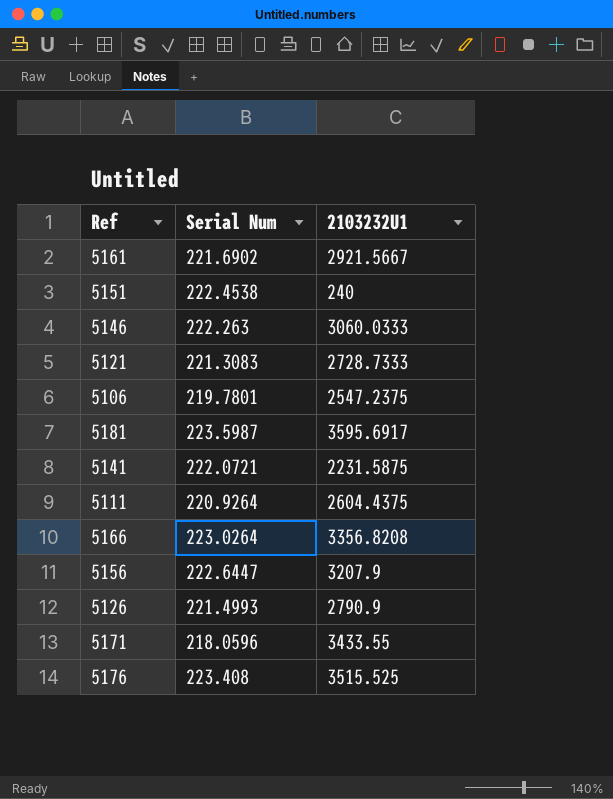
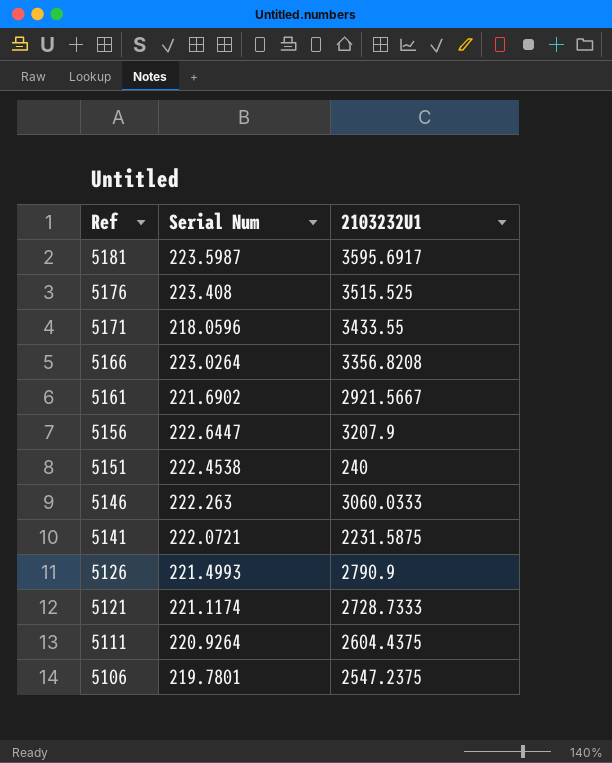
row order: none -> Ref descending
5121 | Serial Num: 221.3083 -> 221.1174

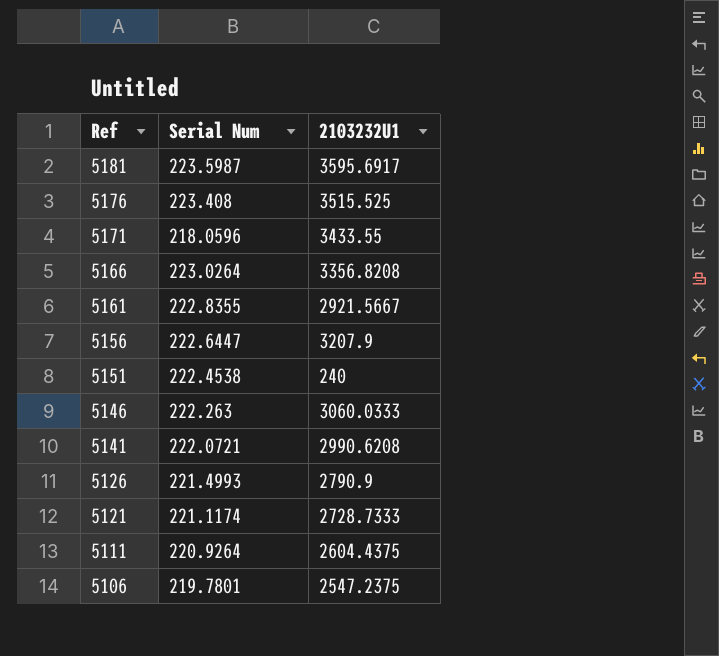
5161 | Serial Num: 221.6902 -> 222.8355
5141 | 2103232U1: 2231.5875 -> 2990.6208

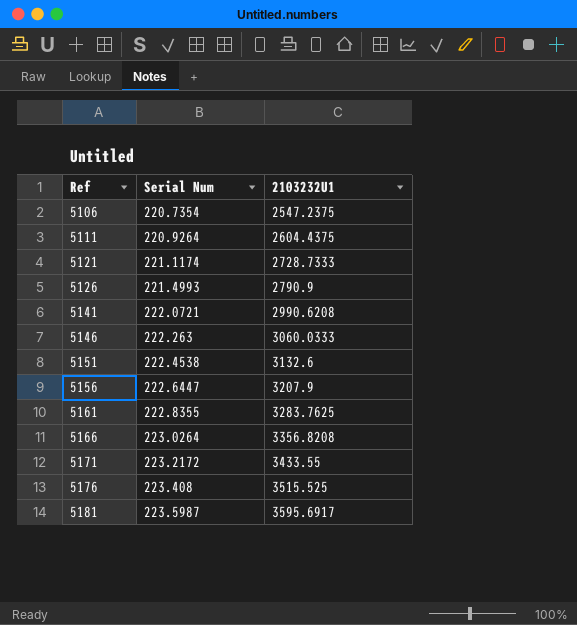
row order: Ref descending -> Ref ascending
5106 | Serial Num: 219.7801 -> 220.7354
5151 | 2103232U1: 240 -> 3132.6
5161 | 2103232U1: 2921.5667 -> 3283.7625
5171 | Serial Num: 218.0596 -> 223.2172

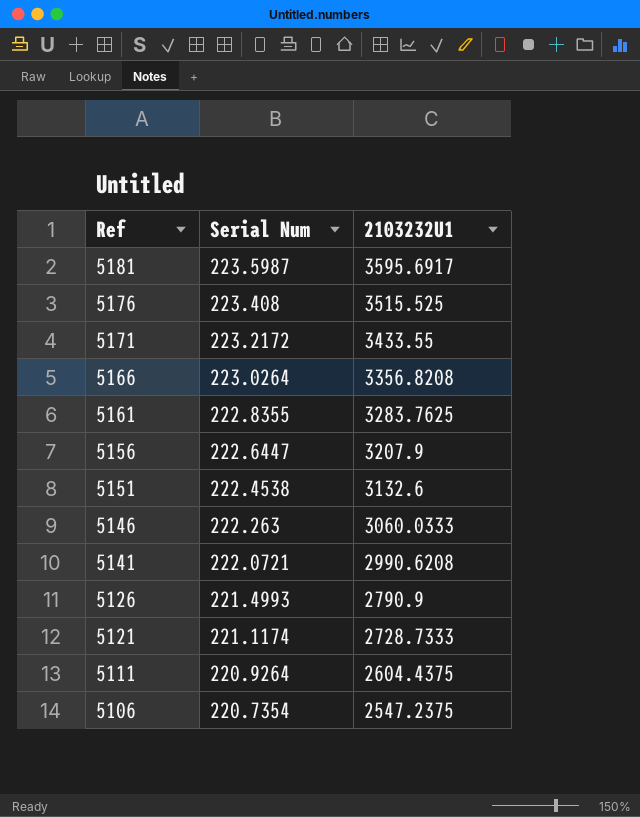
row order: Ref ascending -> Ref descending

